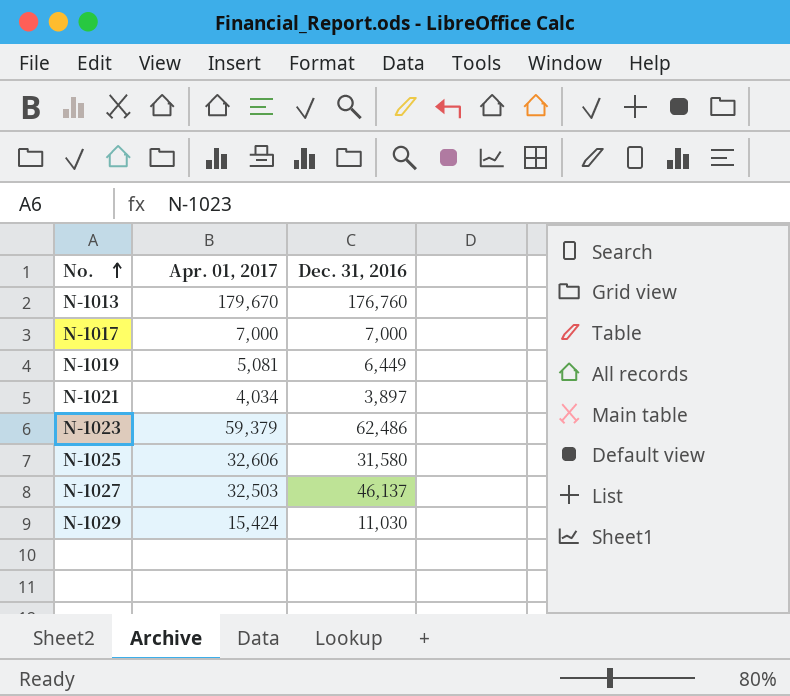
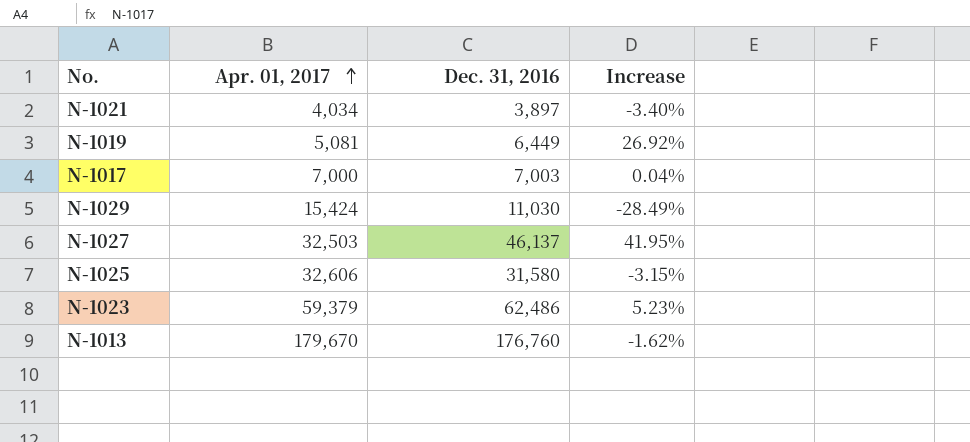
row order: No. ascending -> Apr. 01, 2017 ascending
column Increase | formula: none -> ([Dec. 31, 2016] - [Apr. 01, 2017]) / [Apr. 01, 2017]
N-1017 | Dec. 31, 2016: 7,000 -> 7,003

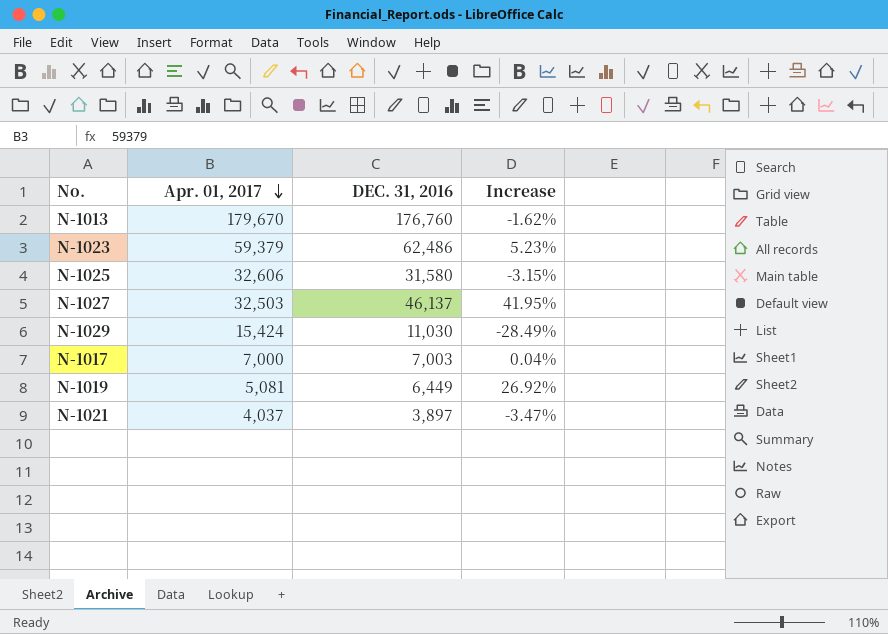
row order: Apr. 01, 2017 ascending -> Apr. 01, 2017 descending
column name: Dec. 31, 2016 -> DEC. 31, 2016
N-1021 | Apr. 01, 2017: 4,034 -> 4,037
N-1021 | Increase: -3.40% -> -3.47%

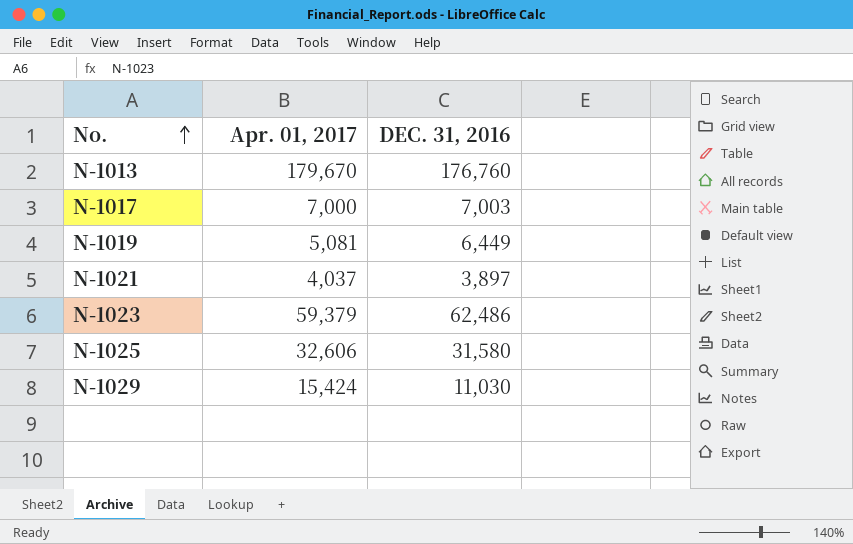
row order: Apr. 01, 2017 descending -> No. ascending
column Increase | formula: ([DEC. 31, 2016] - [Apr. 01, 2017]) / [Apr. 01, 2017] -> none
row N-1027: 32,503 | 46,137 | 41.95% -> none

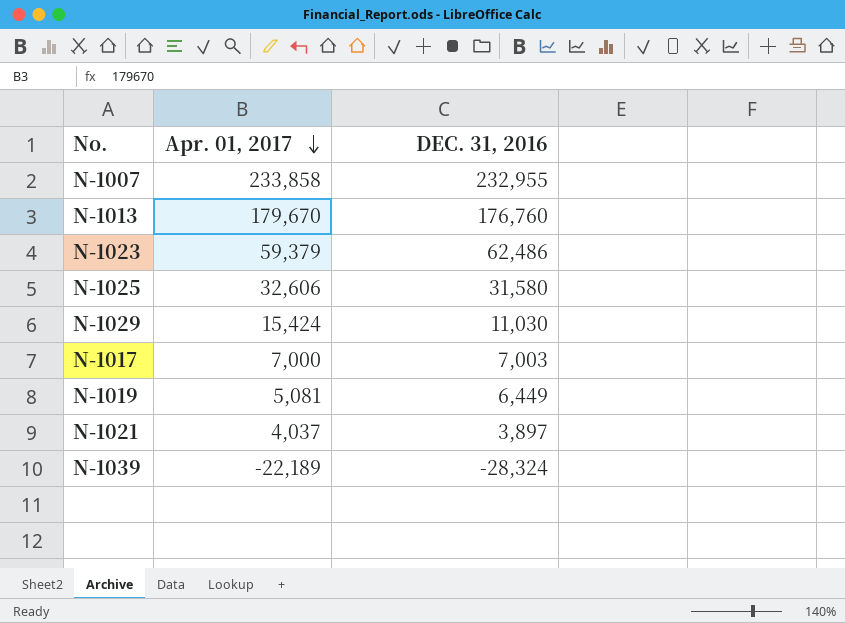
row order: No. ascending -> Apr. 01, 2017 descending
row N-1007: none -> 233,858 | 232,955
row N-1039: none -> -22,189 | -28,324

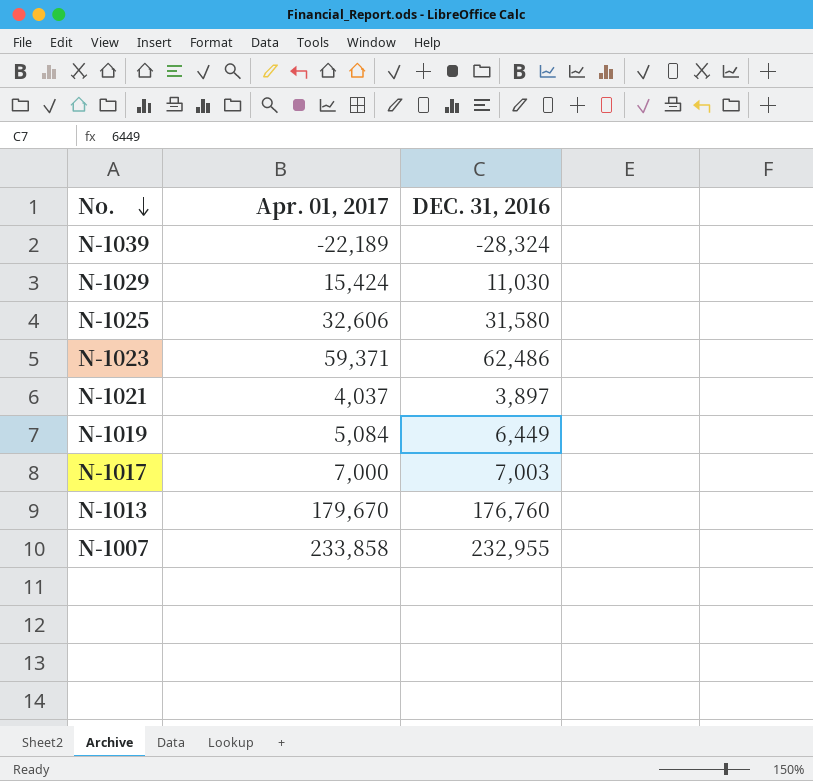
row order: Apr. 01, 2017 descending -> No. descending
N-1023 | Apr. 01, 2017: 59,379 -> 59,371
N-1019 | Apr. 01, 2017: 5,081 -> 5,084

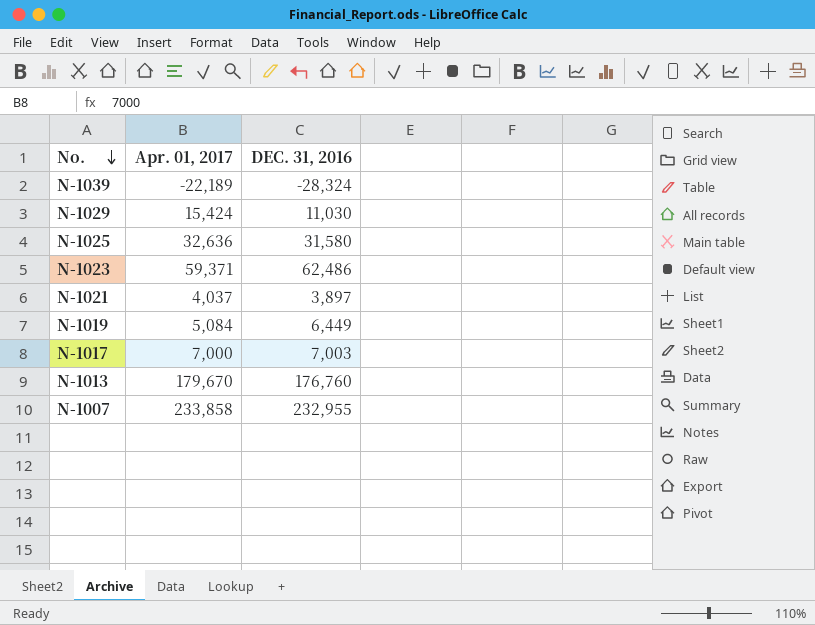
N-1025 | Apr. 01, 2017: 32,606 -> 32,636

